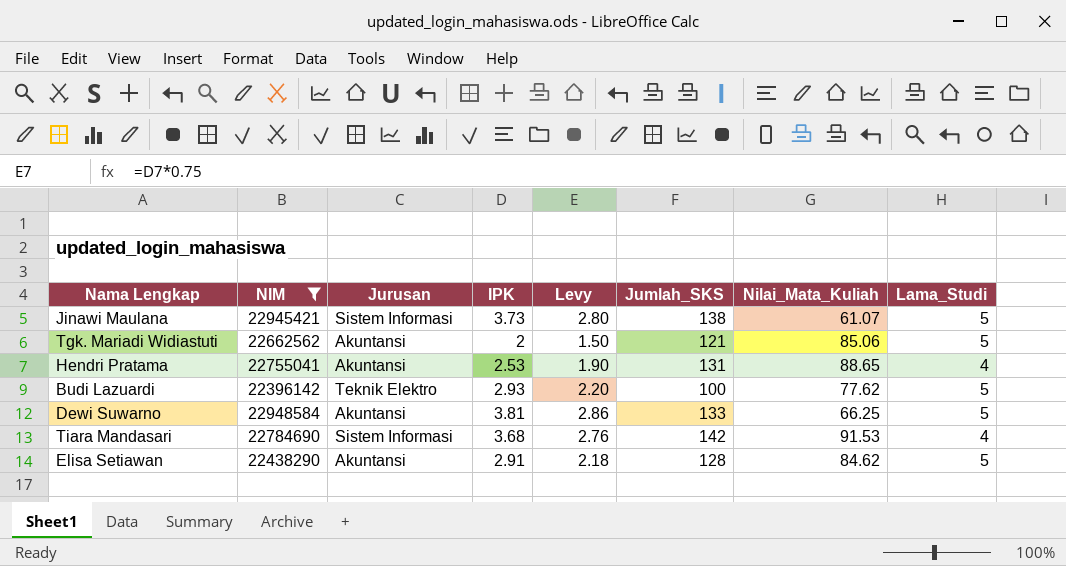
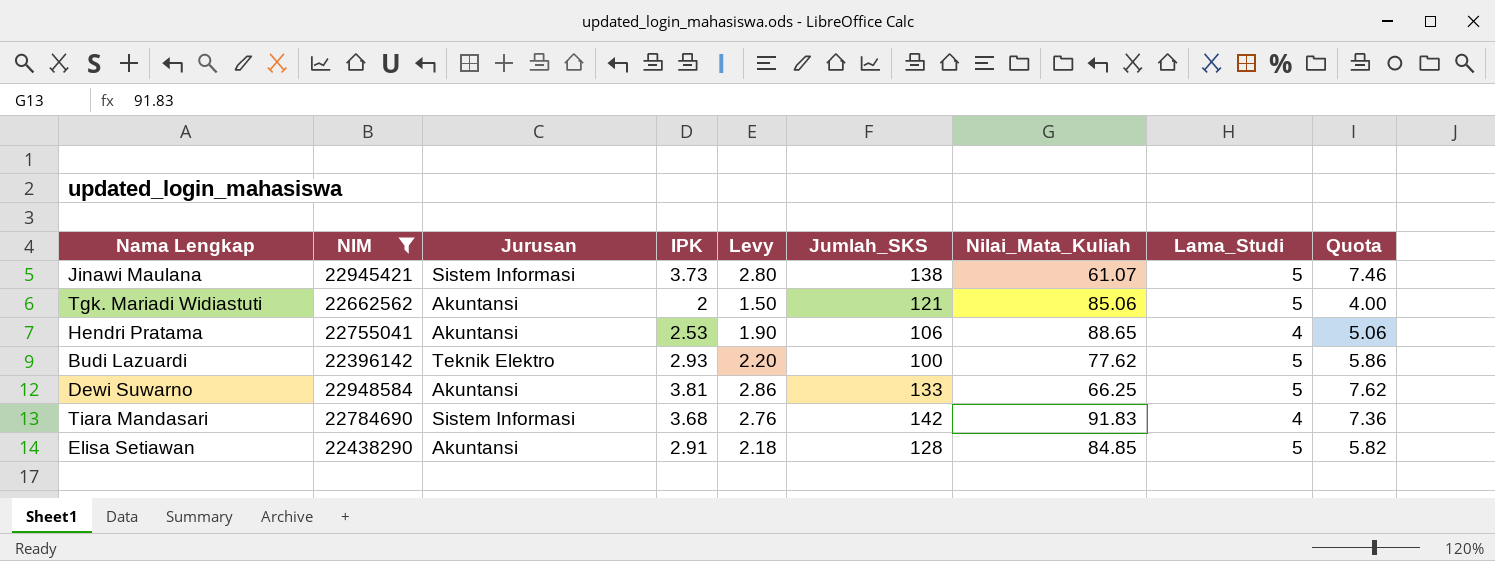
column Quota | formula: none -> [IPK] * 2
Hendri Pratama | Jumlah_SKS: 131 -> 106
Tiara Mandasari | Nilai_Mata_Kuliah: 91.53 -> 91.83
Elisa Setiawan | Nilai_Mata_Kuliah: 84.62 -> 84.85

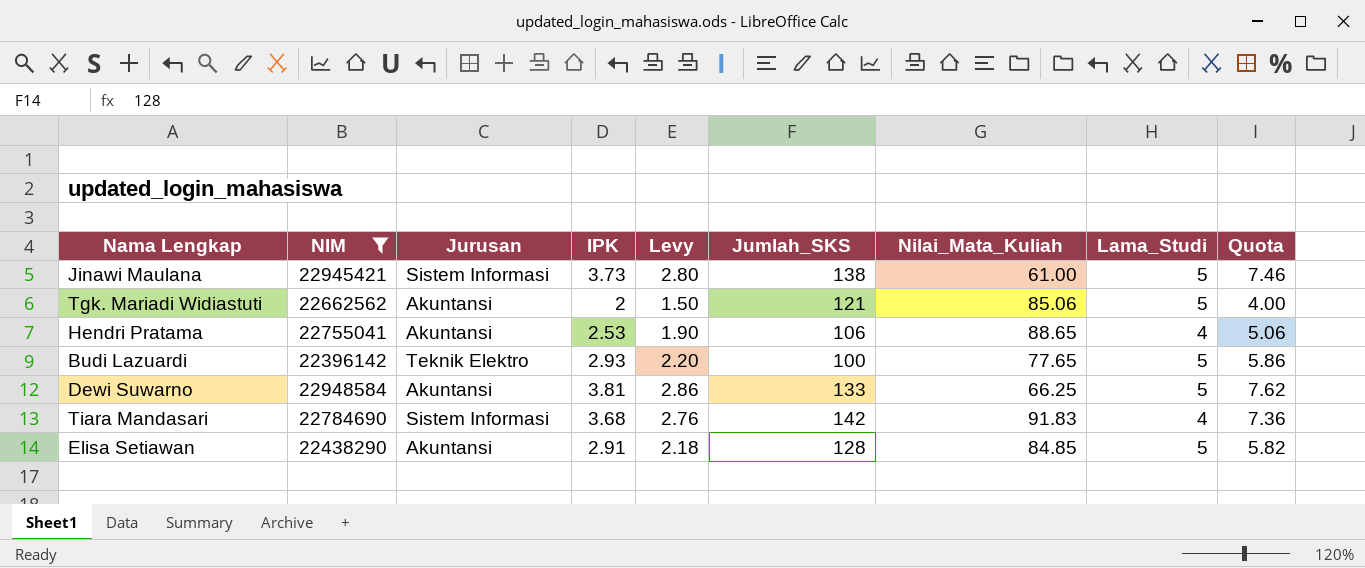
Jinawi Maulana | Nilai_Mata_Kuliah: 61.07 -> 61.00
Budi Lazuardi | Nilai_Mata_Kuliah: 77.62 -> 77.65

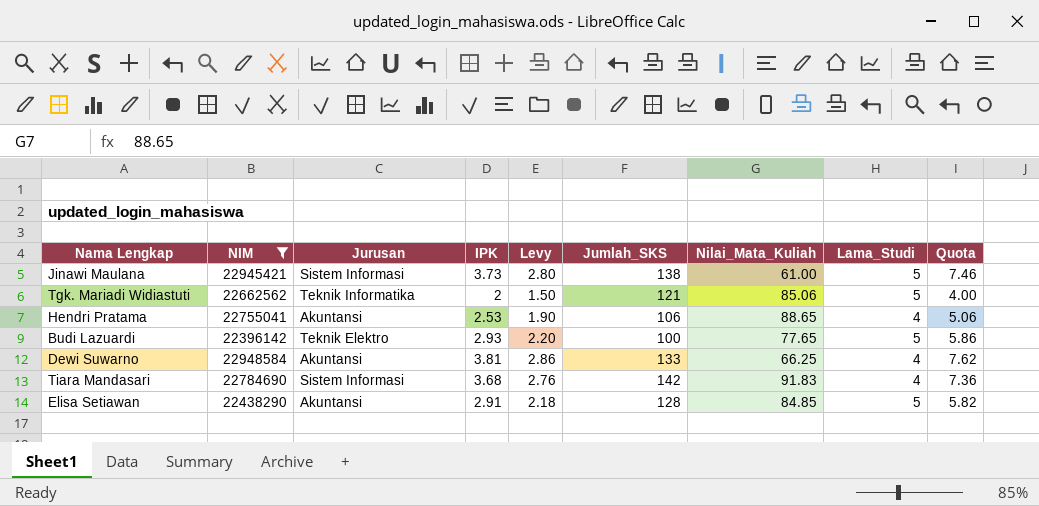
Tgk. Mariadi Widiastuti | Jurusan: Akuntansi -> Teknik Informatika
Dewi Suwarno | Lama_Studi: 5 -> 4

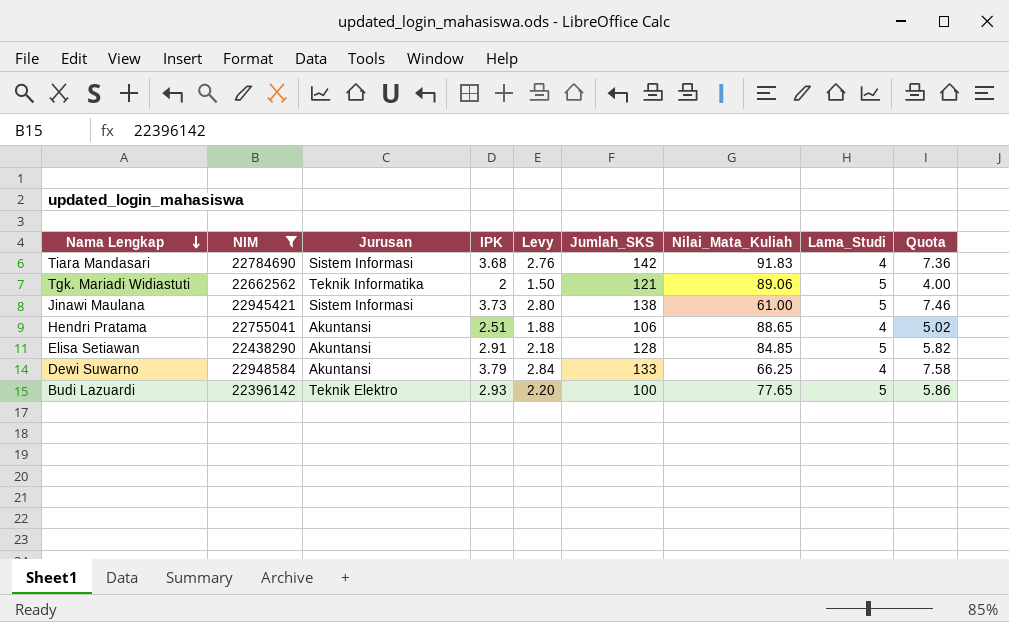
row order: none -> Nama Lengkap descending
Tgk. Mariadi Widiastuti | Nilai_Mata_Kuliah: 85.06 -> 89.06
Hendri Pratama | IPK: 2.53 -> 2.51
Hendri Pratama | Levy: 1.90 -> 1.88
Hendri Pratama | Quota: 5.06 -> 5.02
Dewi Suwarno | IPK: 3.81 -> 3.79
Dewi Suwarno | Levy: 2.86 -> 2.84
Dewi Suwarno | Quota: 7.62 -> 7.58

